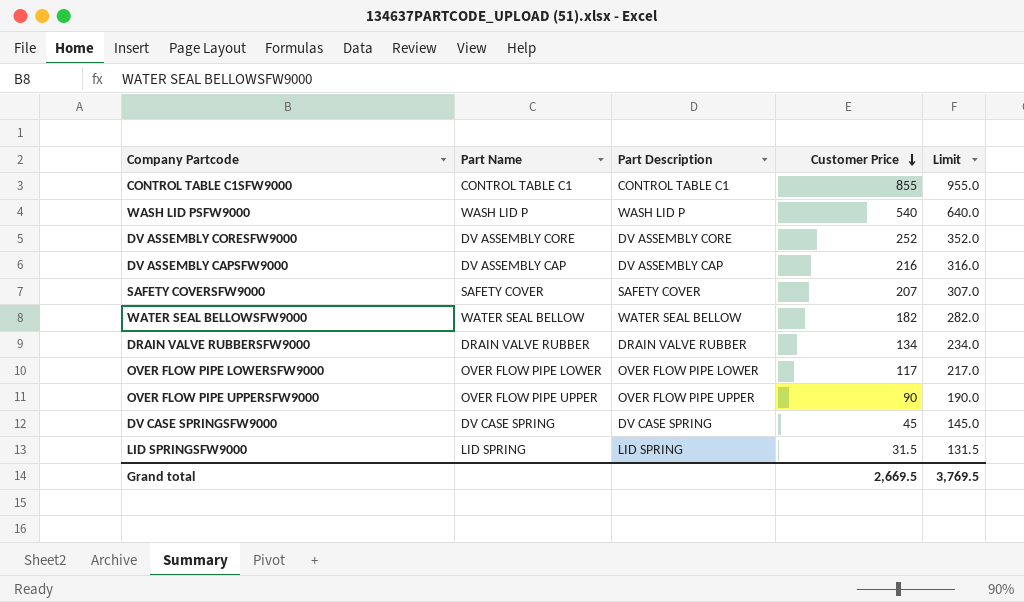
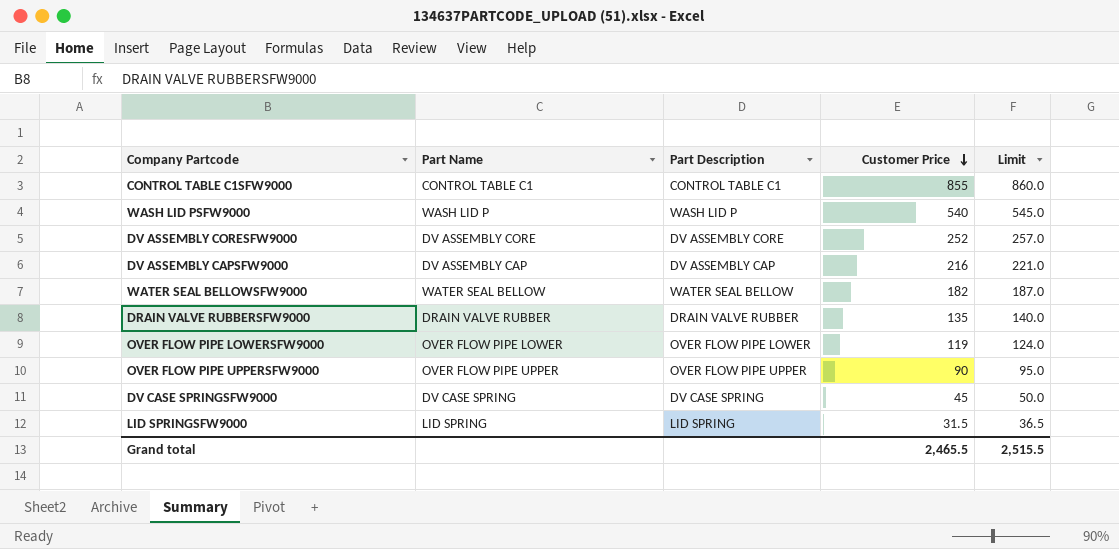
column Limit | formula: [Customer Price] + 100 -> [Customer Price] + 5
row SAFETY COVERSFW9000: SAFETY COVER | SAFETY COVER | 207 | 307.0 -> none
DRAIN VALVE RUBBERSFW9000 | Customer Price: 134 -> 135
OVER FLOW PIPE LOWERSFW9000 | Customer Price: 117 -> 119
Grand total | Customer Price: 2,669.5 -> 2,465.5
Grand total | Limit: 3,769.5 -> 2,515.5

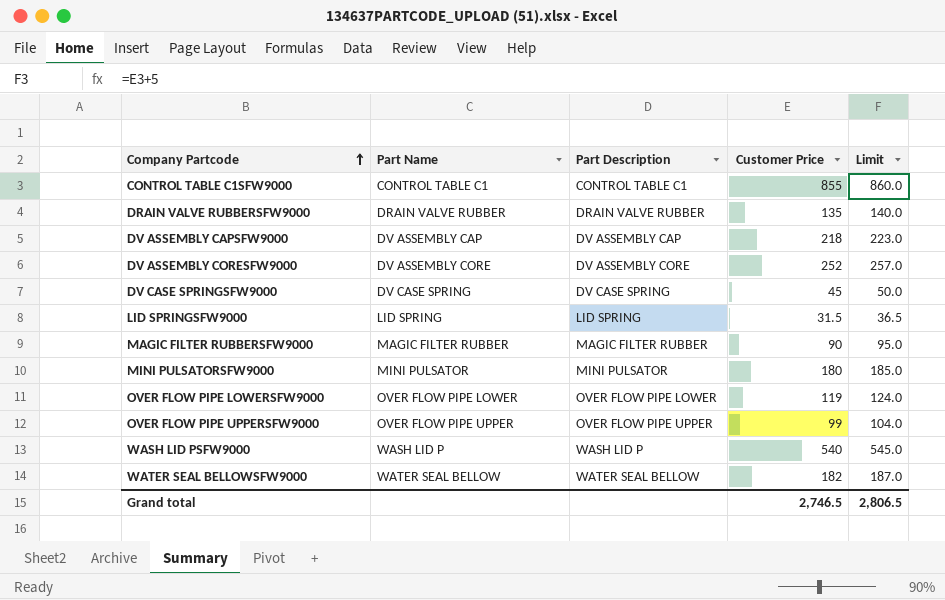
row order: Customer Price descending -> Company Partcode ascending
DV ASSEMBLY CAPSFW9000 | Customer Price: 216 -> 218
DV ASSEMBLY CAPSFW9000 | Limit: 221.0 -> 223.0
row MAGIC FILTER RUBBERSFW9000: none -> MAGIC FILTER RUBBER | MAGIC FILTER RUBBER | 90 | 95.0
row MINI PULSATORSFW9000: none -> MINI PULSATOR | MINI PULSATOR | 180 | 185.0
OVER FLOW PIPE UPPERSFW9000 | Customer Price: 90 -> 99
OVER FLOW PIPE UPPERSFW9000 | Limit: 95.0 -> 104.0
Grand total | Customer Price: 2,465.5 -> 2,746.5
Grand total | Limit: 2,515.5 -> 2,806.5

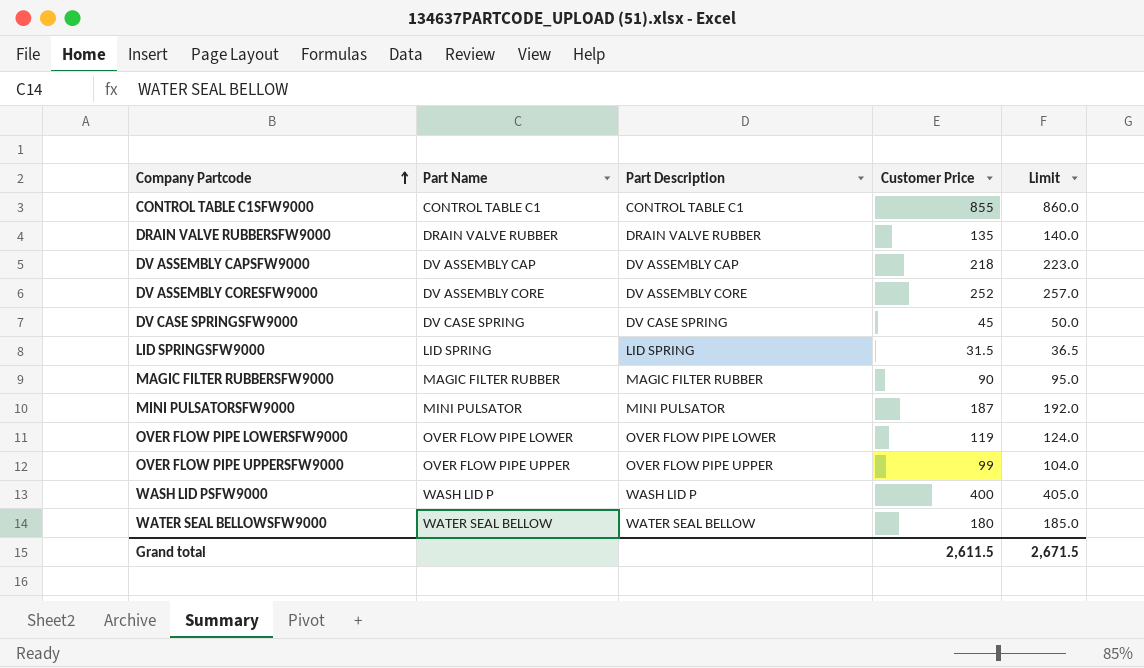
MINI PULSATORSFW9000 | Customer Price: 180 -> 187
MINI PULSATORSFW9000 | Limit: 185.0 -> 192.0
WASH LID PSFW9000 | Customer Price: 540 -> 400
WASH LID PSFW9000 | Limit: 545.0 -> 405.0
WATER SEAL BELLOWSFW9000 | Customer Price: 182 -> 180
WATER SEAL BELLOWSFW9000 | Limit: 187.0 -> 185.0
Grand total | Customer Price: 2,746.5 -> 2,611.5
Grand total | Limit: 2,806.5 -> 2,671.5

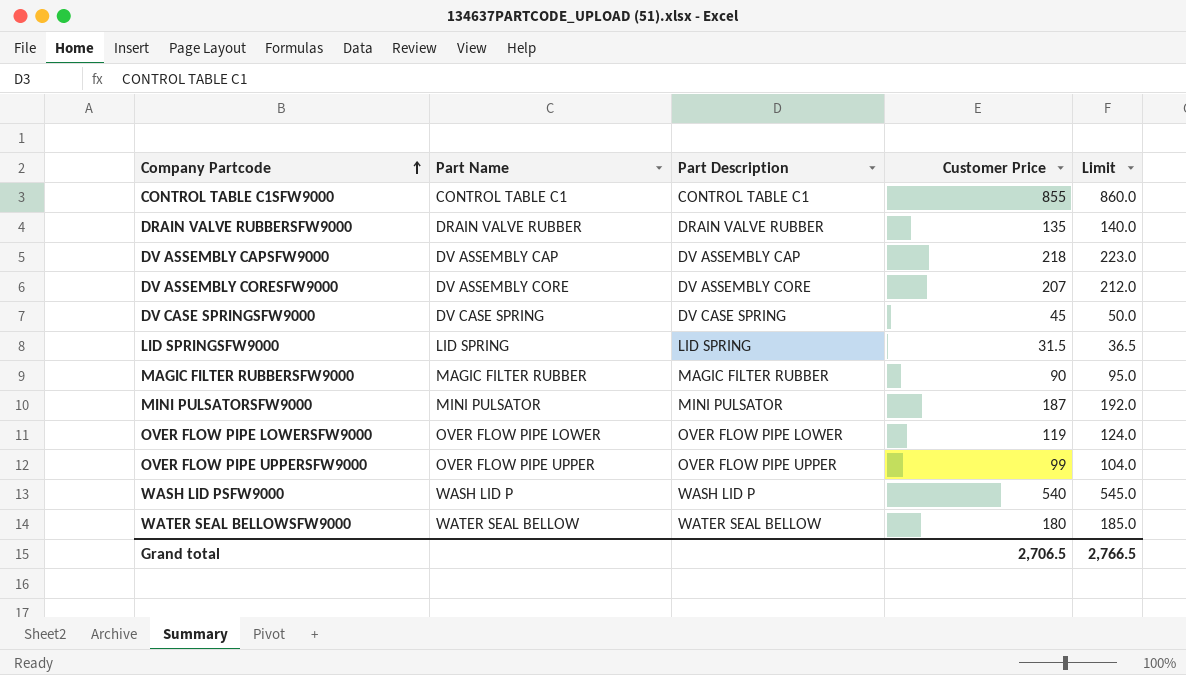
DV ASSEMBLY CORESFW9000 | Customer Price: 252 -> 207
DV ASSEMBLY CORESFW9000 | Limit: 257.0 -> 212.0
WASH LID PSFW9000 | Customer Price: 400 -> 540
WASH LID PSFW9000 | Limit: 405.0 -> 545.0
Grand total | Customer Price: 2,611.5 -> 2,706.5
Grand total | Limit: 2,671.5 -> 2,766.5

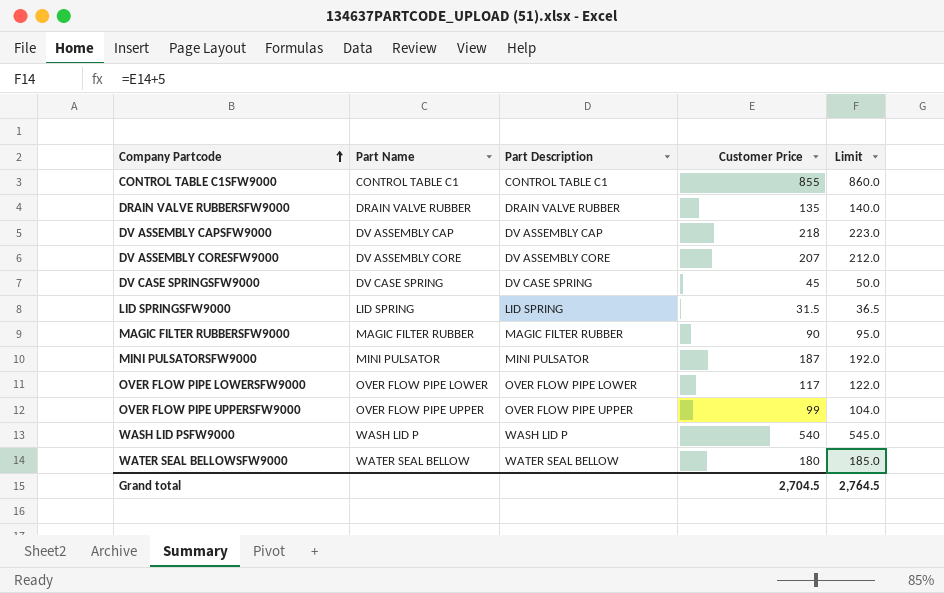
OVER FLOW PIPE LOWERSFW9000 | Customer Price: 119 -> 117
OVER FLOW PIPE LOWERSFW9000 | Limit: 124.0 -> 122.0
Grand total | Customer Price: 2,706.5 -> 2,704.5
Grand total | Limit: 2,766.5 -> 2,764.5

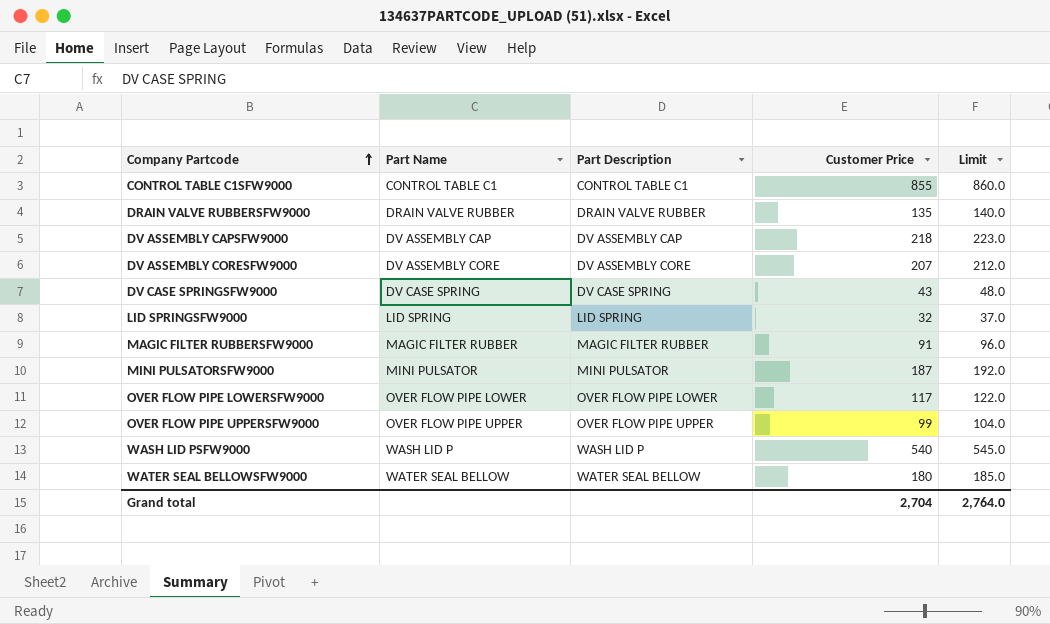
DV CASE SPRINGSFW9000 | Customer Price: 45 -> 43
DV CASE SPRINGSFW9000 | Limit: 50.0 -> 48.0
LID SPRINGSFW9000 | Customer Price: 31.5 -> 32
LID SPRINGSFW9000 | Limit: 36.5 -> 37.0
MAGIC FILTER RUBBERSFW9000 | Customer Price: 90 -> 91
MAGIC FILTER RUBBERSFW9000 | Limit: 95.0 -> 96.0
Grand total | Customer Price: 2,704.5 -> 2,704
Grand total | Limit: 2,764.5 -> 2,764.0

